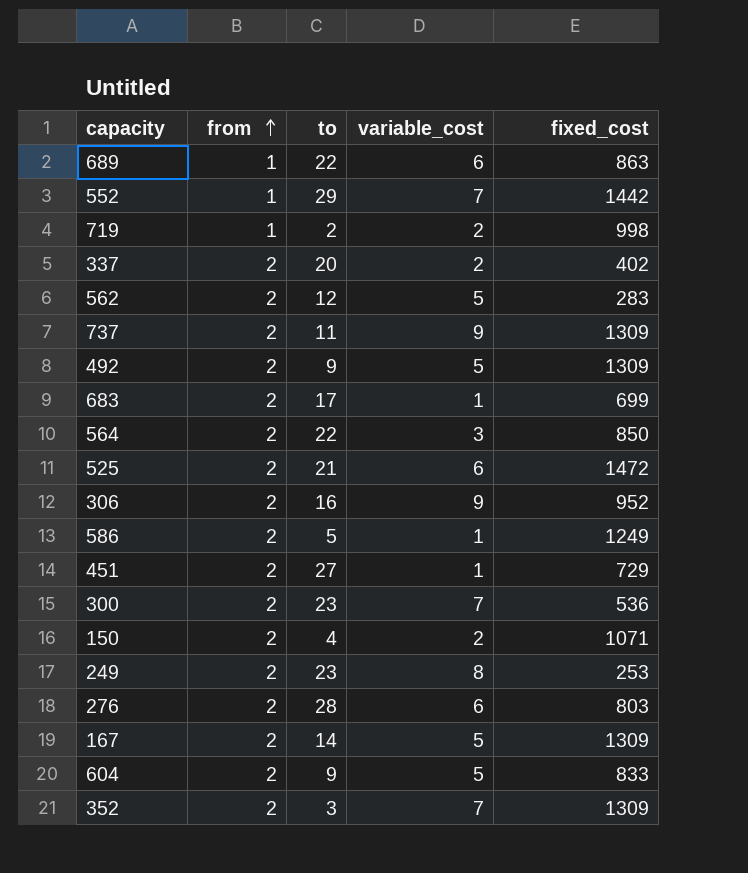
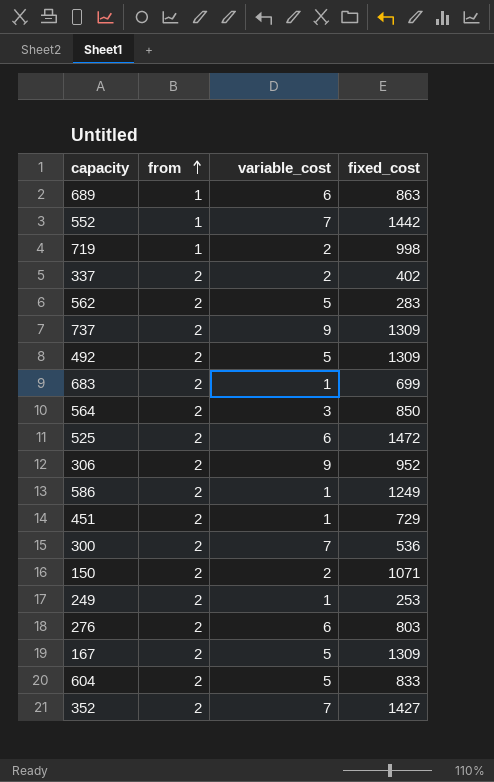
column to | position: 3 -> none
249 | variable_cost: 8 -> 1
352 | fixed_cost: 1309 -> 1427

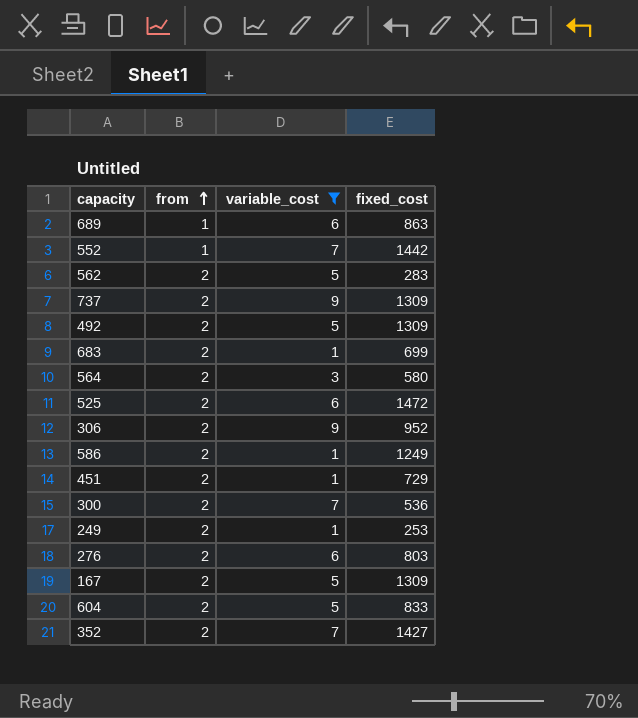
filter: none -> variable_cost != 2
564 | fixed_cost: 850 -> 580

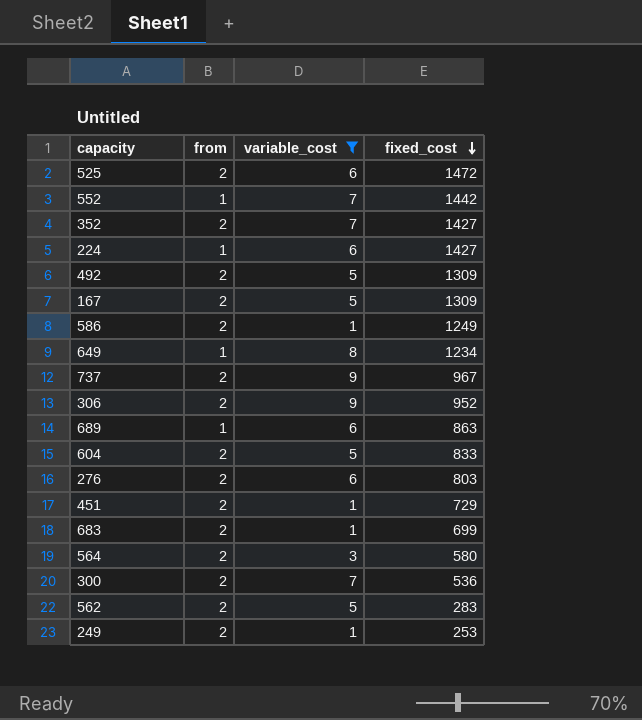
row order: from ascending -> fixed_cost descending
row 224: none -> 1 | 6 | 1427
row 649: none -> 1 | 8 | 1234
737 | fixed_cost: 1309 -> 967

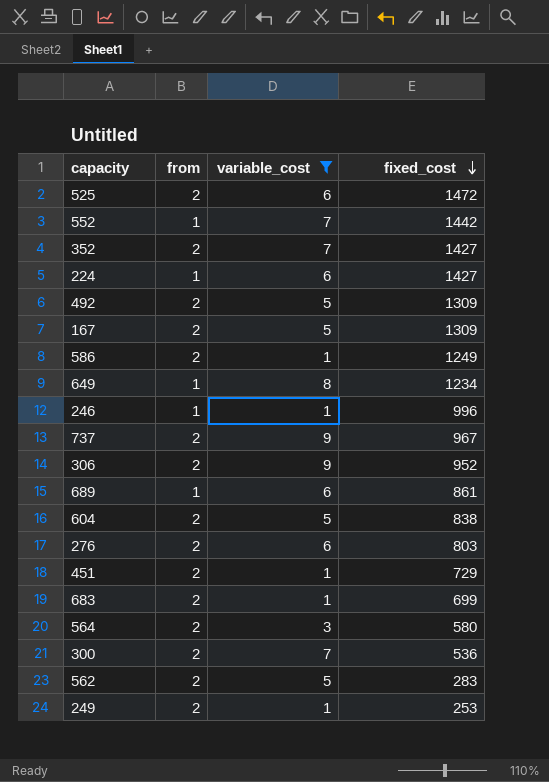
row 246: none -> 1 | 1 | 996
689 | fixed_cost: 863 -> 861
604 | fixed_cost: 833 -> 838

